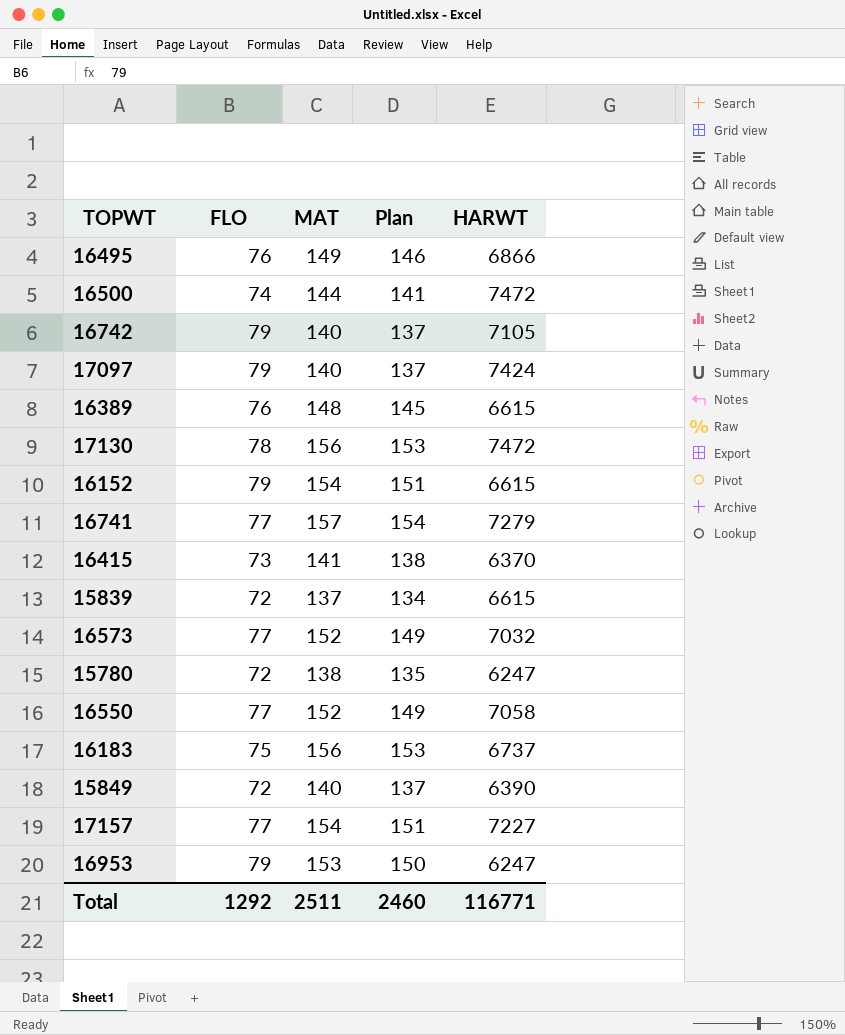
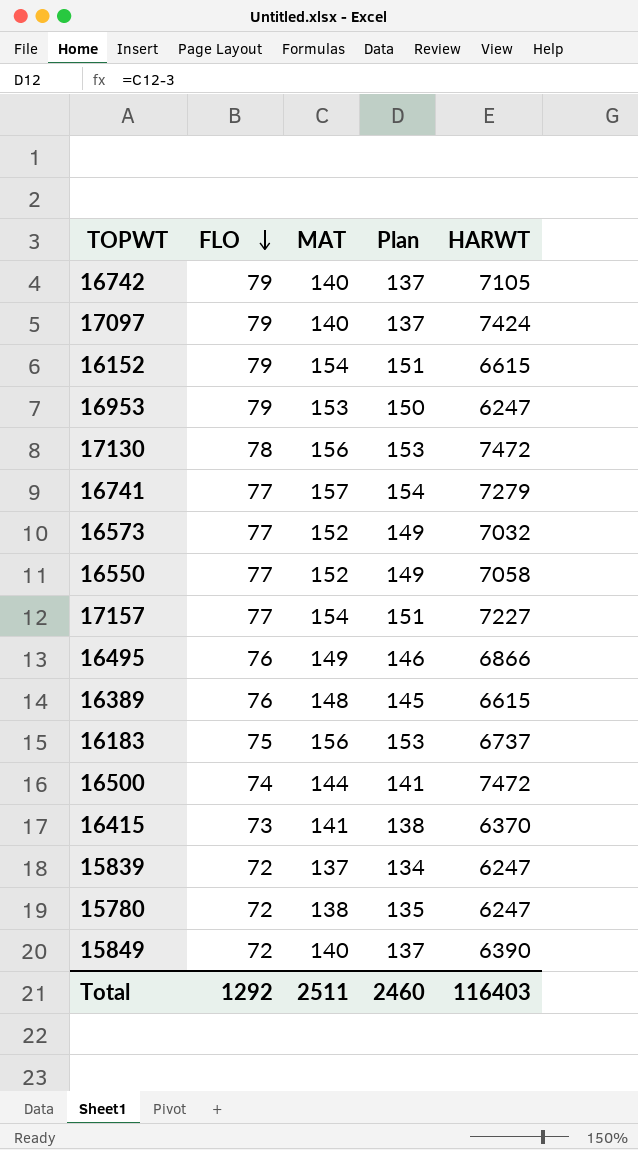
row order: none -> FLO descending
15839 | HARWT: 6615 -> 6247
Total | HARWT: 116771 -> 116403

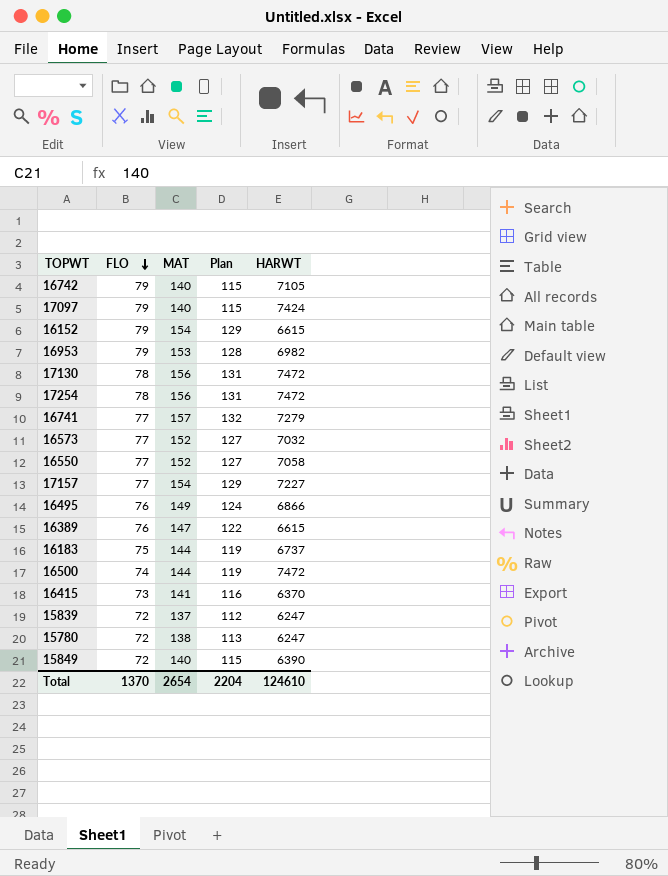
column Plan | formula: [MAT] - 3 -> [MAT] - 25
16953 | HARWT: 6247 -> 6982
row 17254: none -> 78 | 156 | 131 | 7472
16389 | MAT: 148 -> 147
16183 | MAT: 156 -> 144
Total | FLO: 1292 -> 1370
Total | MAT: 2511 -> 2654
Total | Plan: 2460 -> 2204
Total | HARWT: 116403 -> 124610

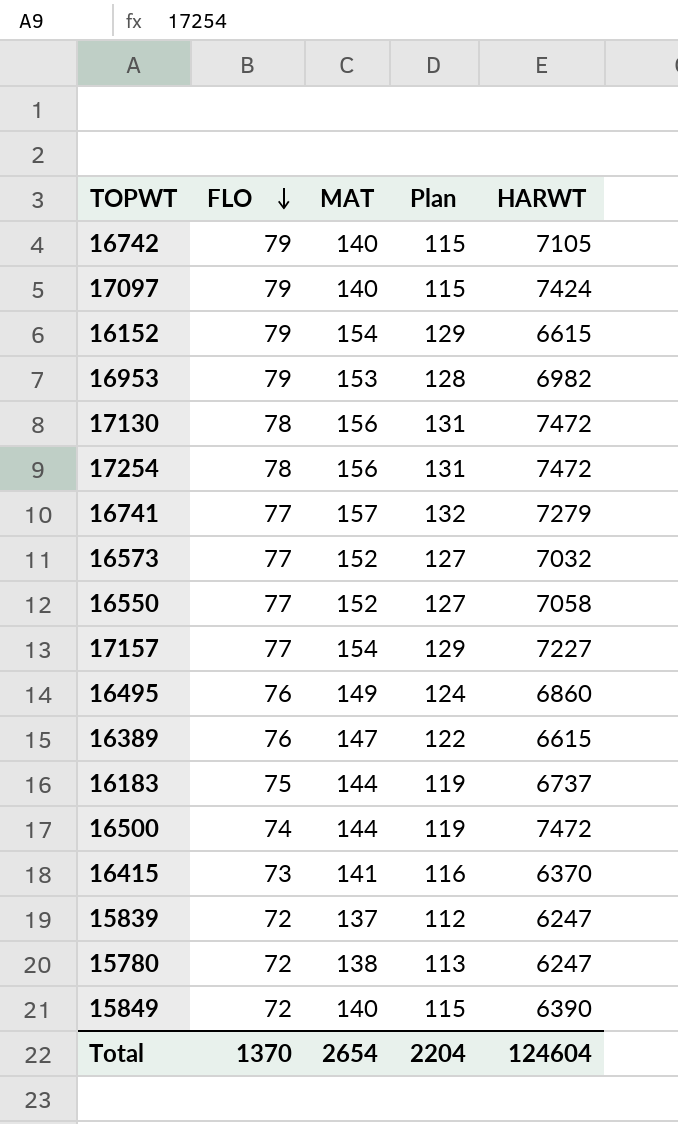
16495 | HARWT: 6866 -> 6860
Total | HARWT: 124610 -> 124604

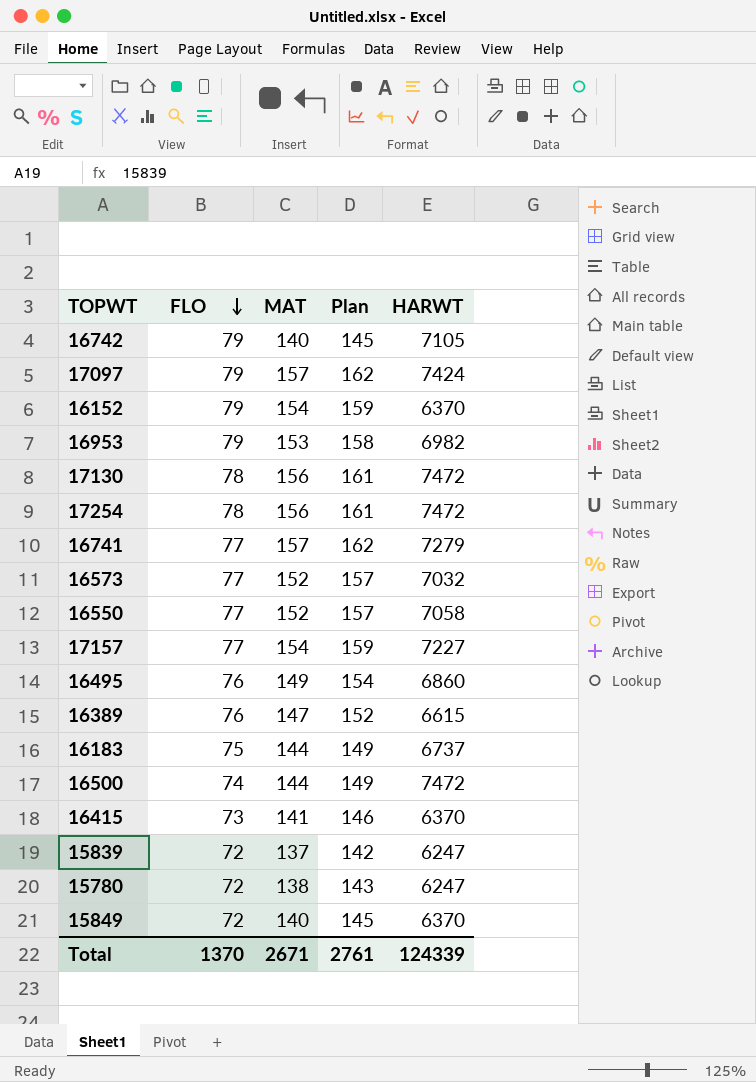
column Plan | formula: [MAT] - 25 -> [MAT] + 5
17097 | MAT: 140 -> 157
16152 | HARWT: 6615 -> 6370
15849 | HARWT: 6390 -> 6370
Total | MAT: 2654 -> 2671
Total | Plan: 2204 -> 2761
Total | HARWT: 124604 -> 124339

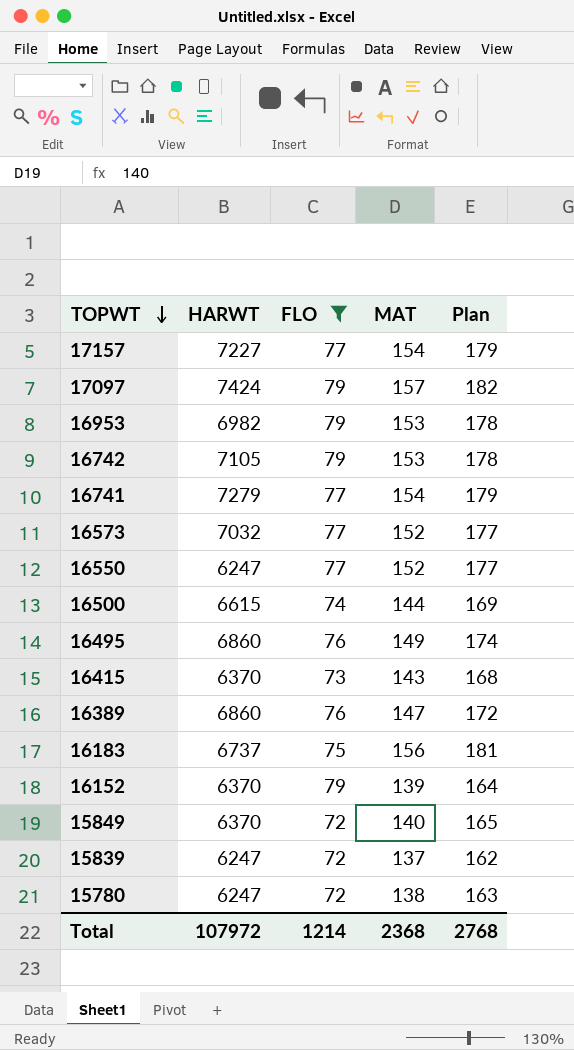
filter: none -> FLO != 78
row order: FLO descending -> TOPWT descending
column HARWT | position: 5 -> 2
column Plan | formula: [MAT] + 5 -> [MAT] + 25
16742 | MAT: 140 -> 153
16741 | MAT: 157 -> 154
16550 | HARWT: 7058 -> 6247
16500 | HARWT: 7472 -> 6615
16415 | MAT: 141 -> 143
16389 | HARWT: 6615 -> 6860
16183 | MAT: 144 -> 156
16152 | MAT: 154 -> 139
Total | HARWT: 124339 -> 107972
Total | FLO: 1370 -> 1214
Total | MAT: 2671 -> 2368
Total | Plan: 2761 -> 2768

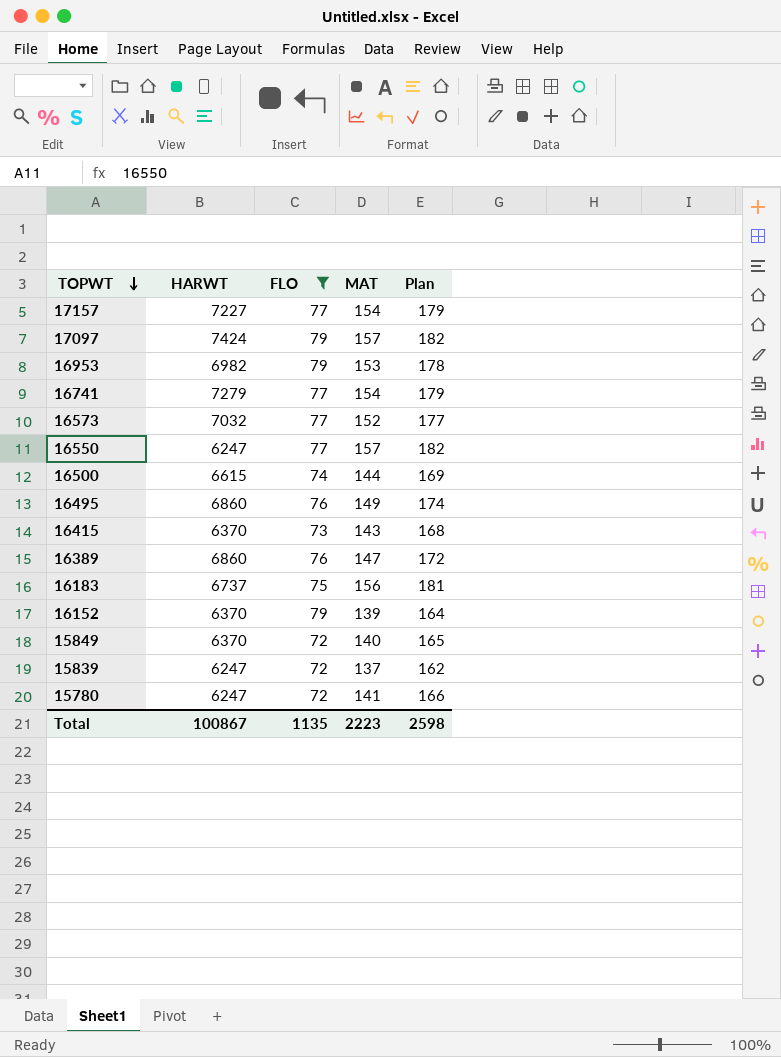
row 16742: 7105 | 79 | 153 | 178 -> none
16550 | MAT: 152 -> 157
16550 | Plan: 177 -> 182
15780 | MAT: 138 -> 141
15780 | Plan: 163 -> 166
Total | HARWT: 107972 -> 100867
Total | FLO: 1214 -> 1135
Total | MAT: 2368 -> 2223
Total | Plan: 2768 -> 2598

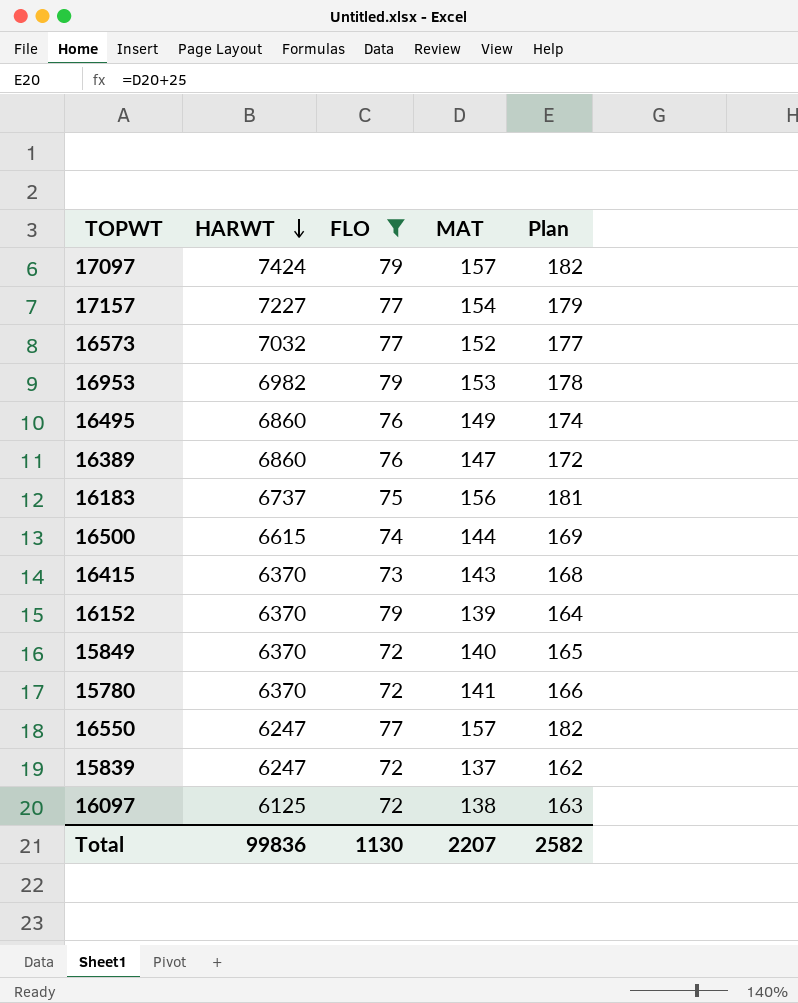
row order: TOPWT descending -> HARWT descending
row 16741: 7279 | 77 | 154 | 179 -> none
15780 | HARWT: 6247 -> 6370
row 16097: none -> 6125 | 72 | 138 | 163
Total | HARWT: 100867 -> 99836
Total | FLO: 1135 -> 1130
Total | MAT: 2223 -> 2207
Total | Plan: 2598 -> 2582

